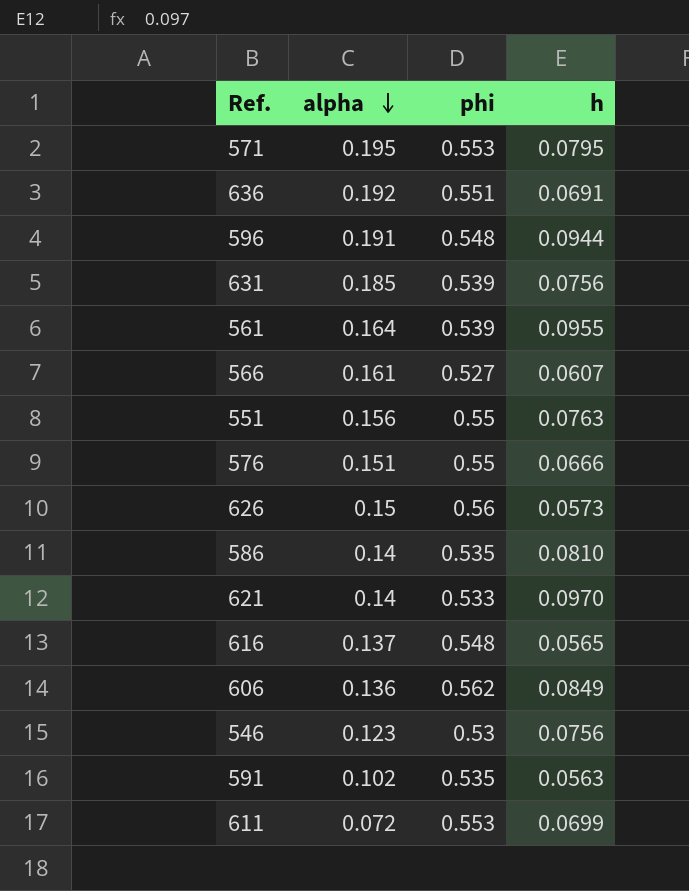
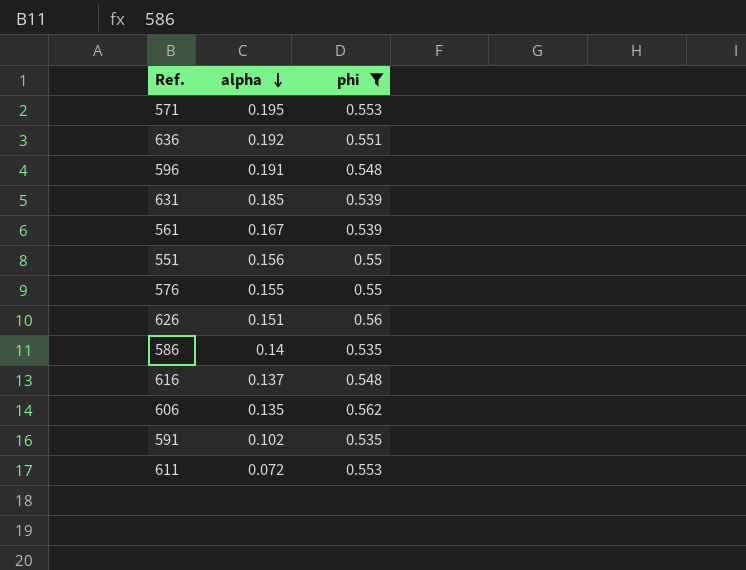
filter: none -> phi >= 0.535
column h | position: 4 -> none
561 | alpha: 0.164 -> 0.167
576 | alpha: 0.151 -> 0.155
626 | alpha: 0.15 -> 0.151
606 | alpha: 0.136 -> 0.135

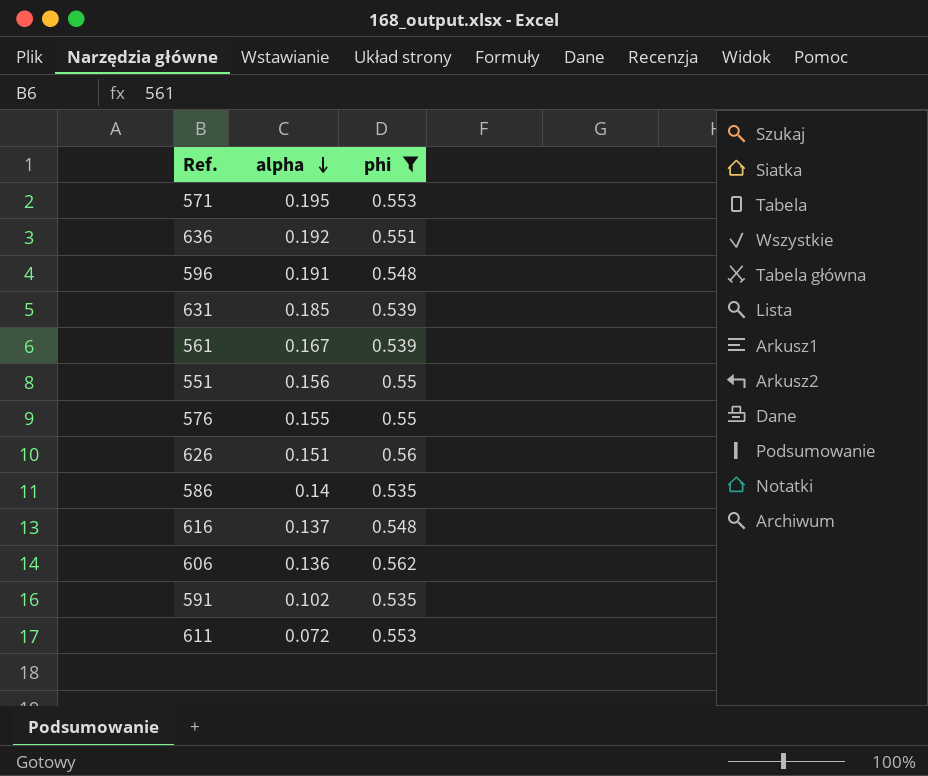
606 | alpha: 0.135 -> 0.136

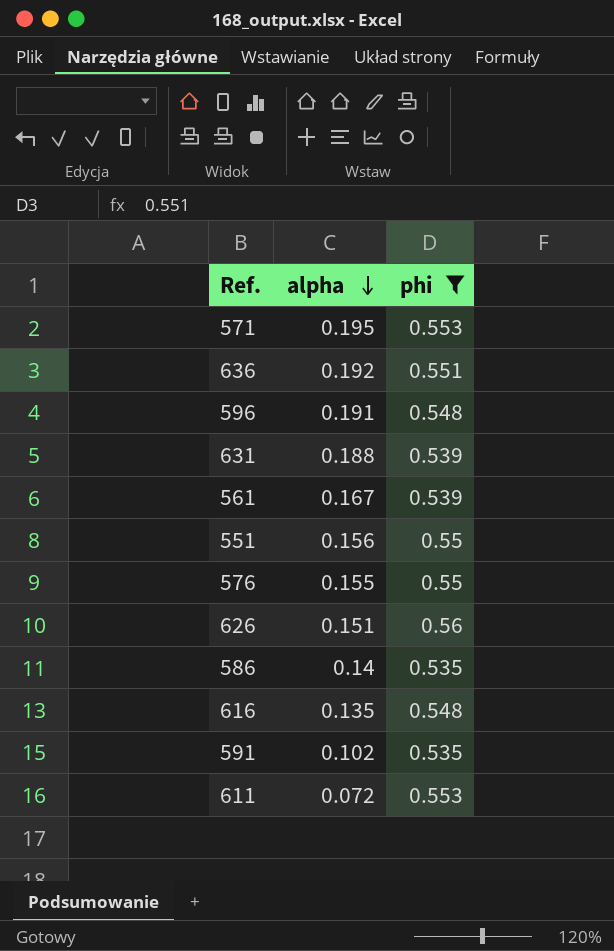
row 606: 0.136 | 0.562 -> none
631 | alpha: 0.185 -> 0.188
616 | alpha: 0.137 -> 0.135

